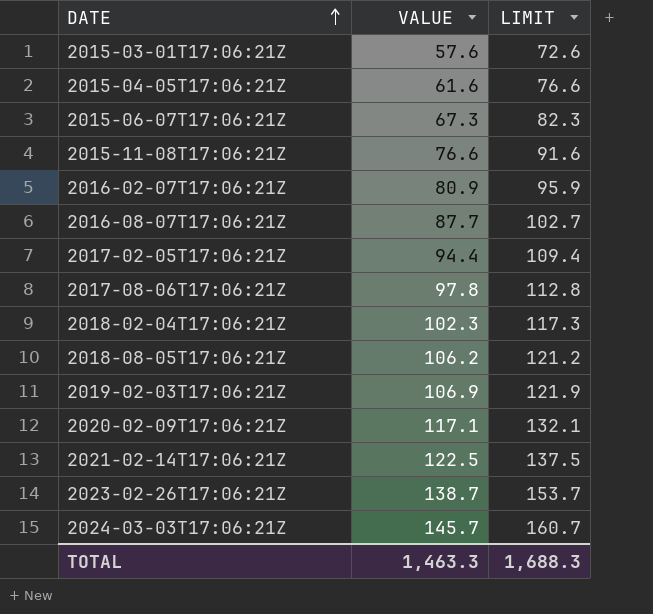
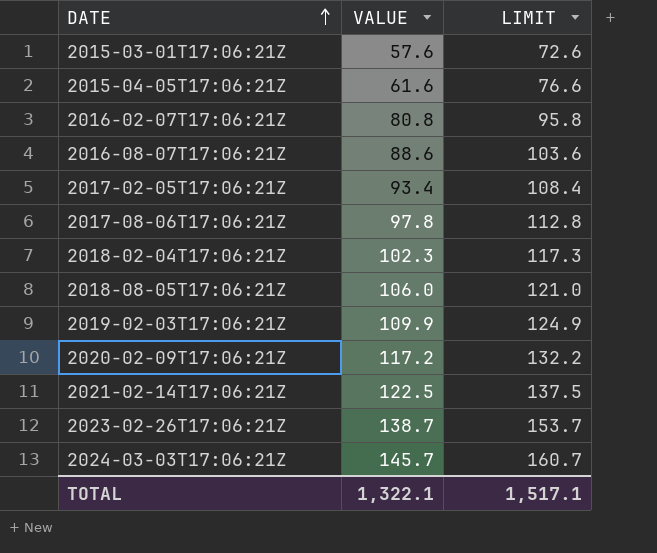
row 2015-06-07T17:06:21Z: 67.3 | 82.3 -> none
row 2015-11-08T17:06:21Z: 76.6 | 91.6 -> none
2016-02-07T17:06:21Z | VALUE: 80.9 -> 80.8
2016-02-07T17:06:21Z | LIMIT: 95.9 -> 95.8
2016-08-07T17:06:21Z | VALUE: 87.7 -> 88.6
2016-08-07T17:06:21Z | LIMIT: 102.7 -> 103.6
2017-02-05T17:06:21Z | VALUE: 94.4 -> 93.4
2017-02-05T17:06:21Z | LIMIT: 109.4 -> 108.4
2018-08-05T17:06:21Z | VALUE: 106.2 -> 106.0
2018-08-05T17:06:21Z | LIMIT: 121.2 -> 121.0
2019-02-03T17:06:21Z | VALUE: 106.9 -> 109.9
2019-02-03T17:06:21Z | LIMIT: 121.9 -> 124.9
2020-02-09T17:06:21Z | VALUE: 117.1 -> 117.2
2020-02-09T17:06:21Z | LIMIT: 132.1 -> 132.2
TOTAL | VALUE: 1,463.3 -> 1,322.1
TOTAL | LIMIT: 1,688.3 -> 1,517.1

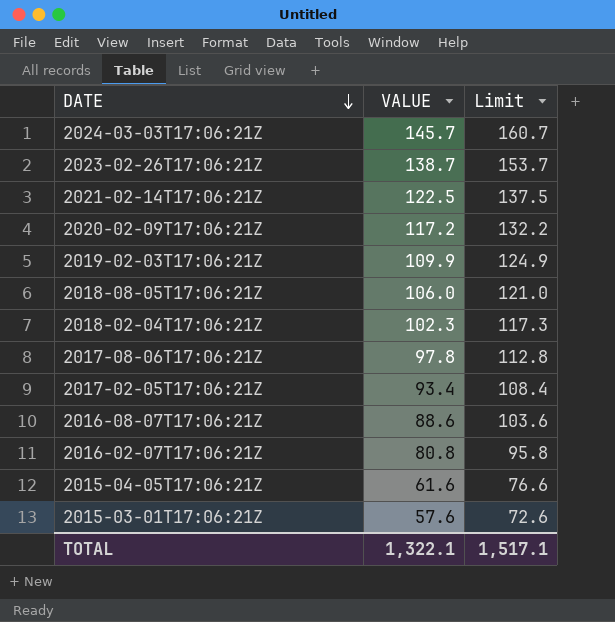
row order: DATE ascending -> DATE descending
column name: LIMIT -> Limit

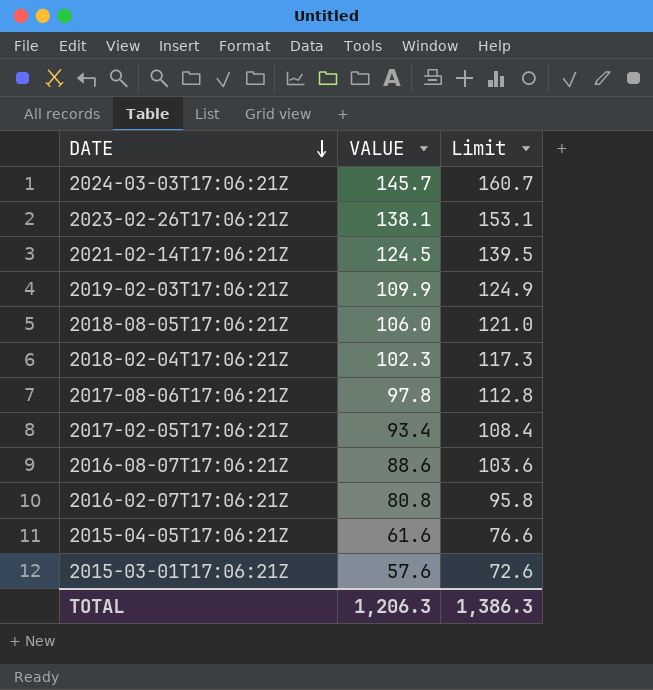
row 2020-02-09T17:06:21Z: 117.2 | 132.2 -> none
2023-02-26T17:06:21Z | VALUE: 138.7 -> 138.1
2023-02-26T17:06:21Z | Limit: 153.7 -> 153.1
2021-02-14T17:06:21Z | VALUE: 122.5 -> 124.5
2021-02-14T17:06:21Z | Limit: 137.5 -> 139.5
TOTAL | VALUE: 1,322.1 -> 1,206.3
TOTAL | Limit: 1,517.1 -> 1,386.3

